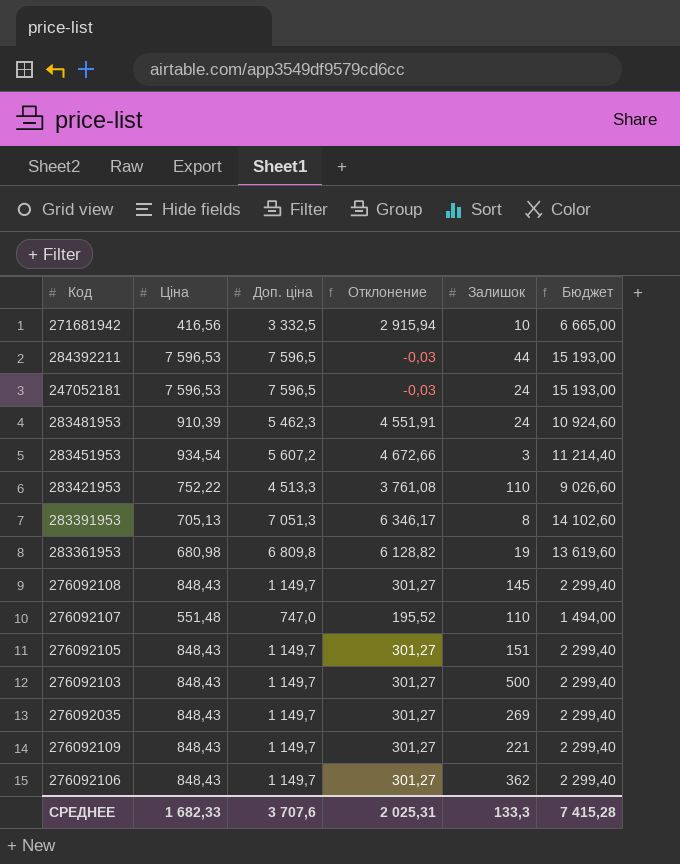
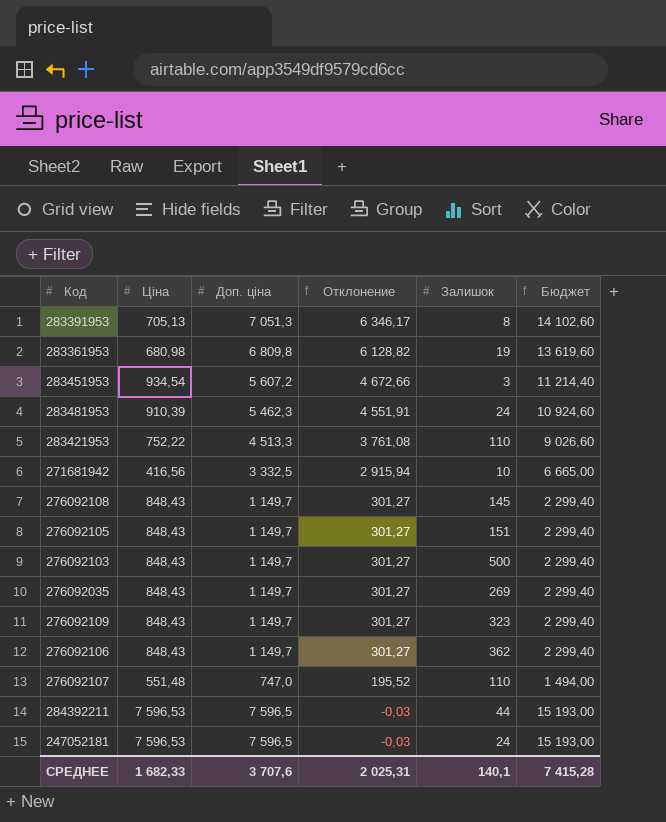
row order: none -> Отклонение descending
276092109 | Залишок: 221 -> 323
СРЕДНЕЕ | Залишок: 133,3 -> 140,1

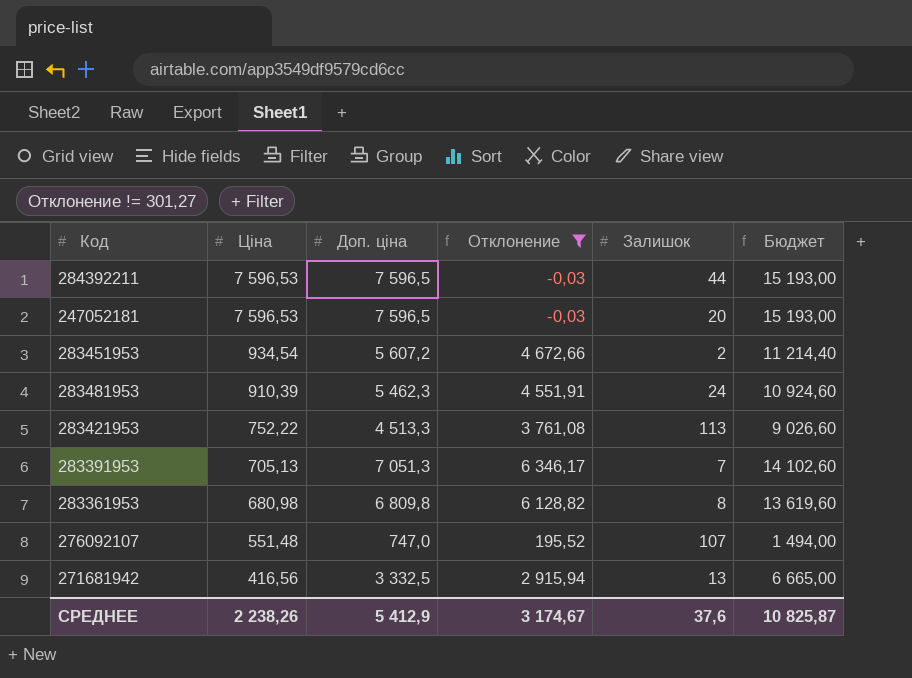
filter: none -> Отклонение != 301,27
row order: Отклонение descending -> Ціна descending
247052181 | Залишок: 24 -> 20
283451953 | Залишок: 3 -> 2
283421953 | Залишок: 110 -> 113
283391953 | Залишок: 8 -> 7
283361953 | Залишок: 19 -> 8
276092107 | Залишок: 110 -> 107
271681942 | Залишок: 10 -> 13
СРЕДНЕЕ | Ціна: 1 682,33 -> 2 238,26
СРЕДНЕЕ | Доп. ціна: 3 707,6 -> 5 412,9
СРЕДНЕЕ | Отклонение: 2 025,31 -> 3 174,67
СРЕДНЕЕ | Залишок: 140,1 -> 37,6
СРЕДНЕЕ | Бюджет: 7 415,28 -> 10 825,87

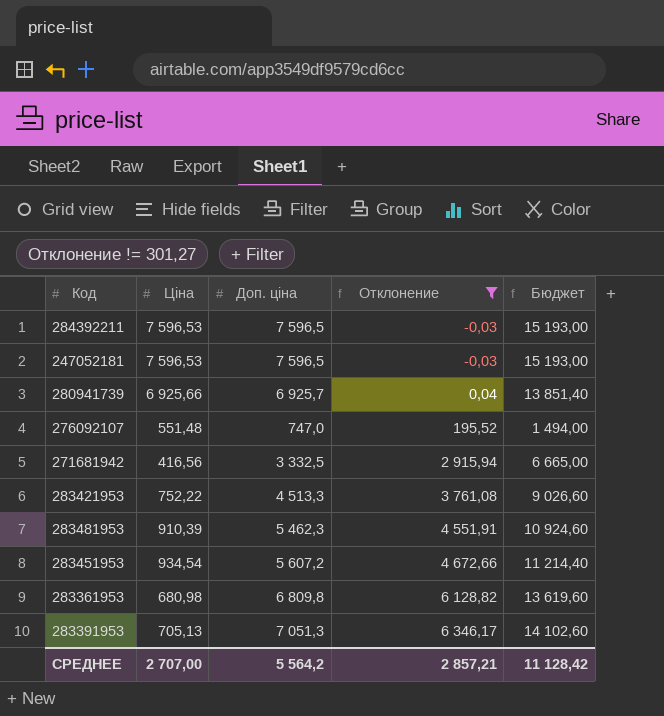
row order: Ціна descending -> Отклонение ascending
column Залишок | position: 5 -> none
row 280941739: none -> 6 925,66 | 6 925,7 | 0,04 | 13 851,40
СРЕДНЕЕ | Ціна: 2 238,26 -> 2 707,00
СРЕДНЕЕ | Доп. ціна: 5 412,9 -> 5 564,2
СРЕДНЕЕ | Отклонение: 3 174,67 -> 2 857,21
СРЕДНЕЕ | Бюджет: 10 825,87 -> 11 128,42

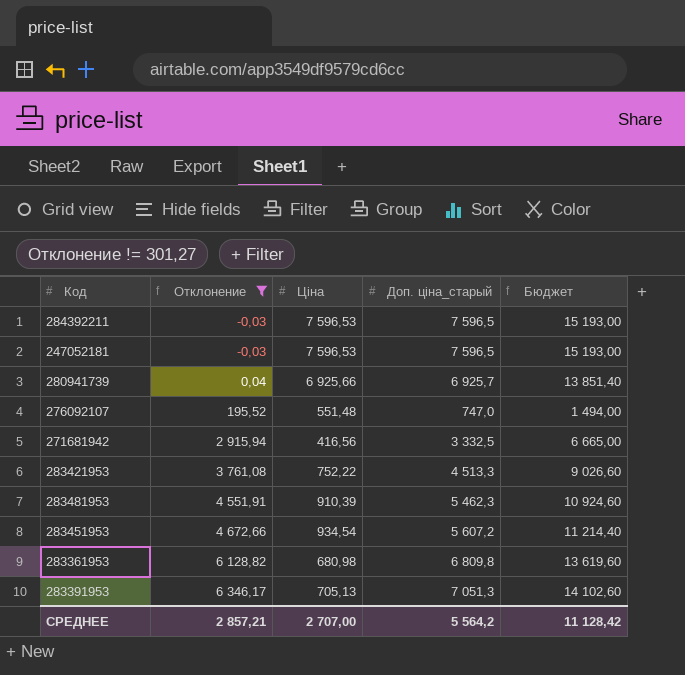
column Отклонение | position: 4 -> 2
column name: Доп. ціна -> Доп. ціна_старый

